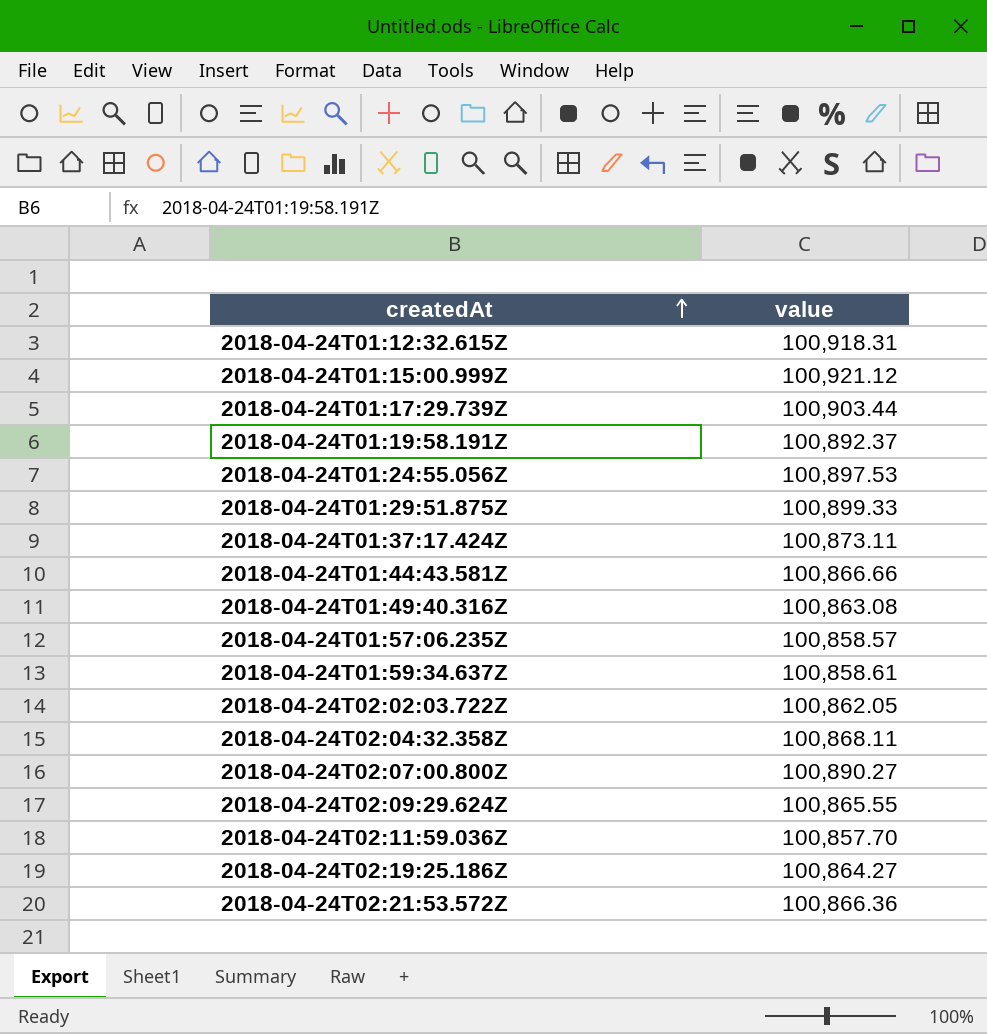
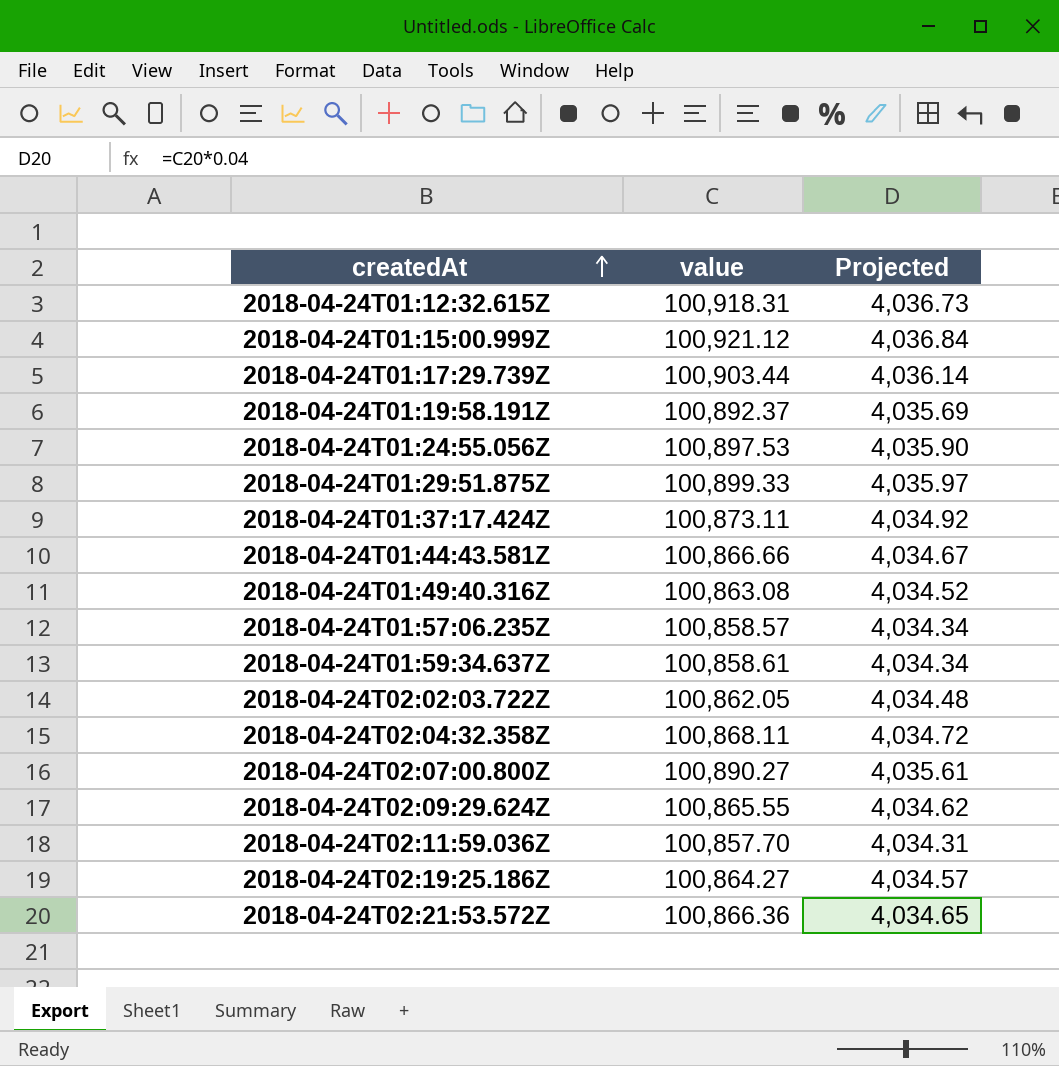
column Projected | formula: none -> [value] * 0.04

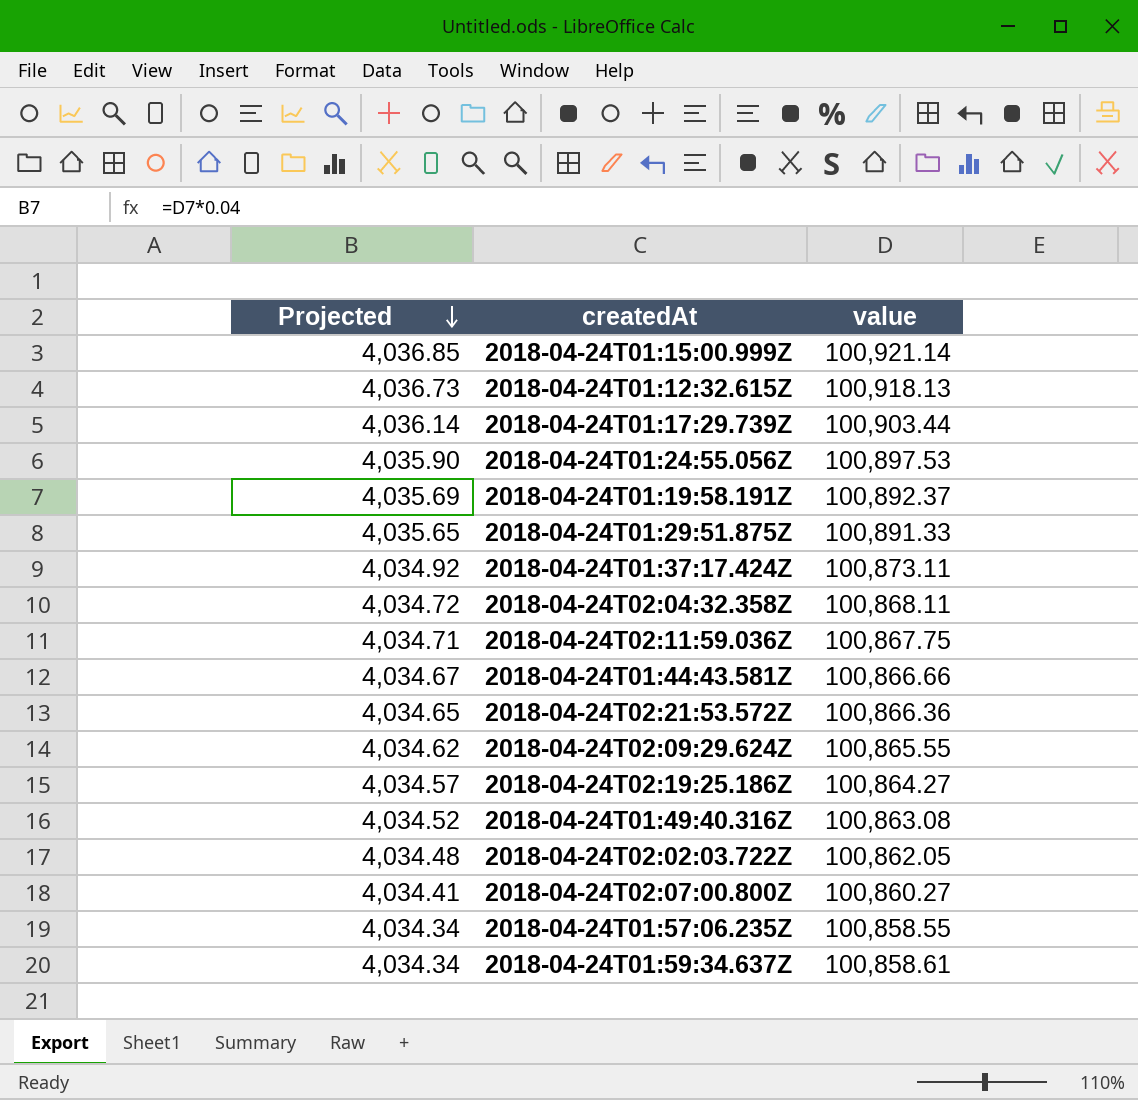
row order: createdAt ascending -> Projected descending
column Projected | position: 3 -> 1
2018-04-24T01:15:00.999Z | Projected: 4,036.84 -> 4,036.85
2018-04-24T01:15:00.999Z | value: 100,921.12 -> 100,921.14
2018-04-24T01:12:32.615Z | value: 100,918.31 -> 100,918.13
2018-04-24T01:29:51.875Z | Projected: 4,035.97 -> 4,035.65
2018-04-24T01:29:51.875Z | value: 100,899.33 -> 100,891.33
2018-04-24T02:11:59.036Z | Projected: 4,034.31 -> 4,034.71
2018-04-24T02:11:59.036Z | value: 100,857.70 -> 100,867.75
2018-04-24T02:07:00.800Z | Projected: 4,035.61 -> 4,034.41
2018-04-24T02:07:00.800Z | value: 100,890.27 -> 100,860.27
2018-04-24T01:57:06.235Z | value: 100,858.57 -> 100,858.55

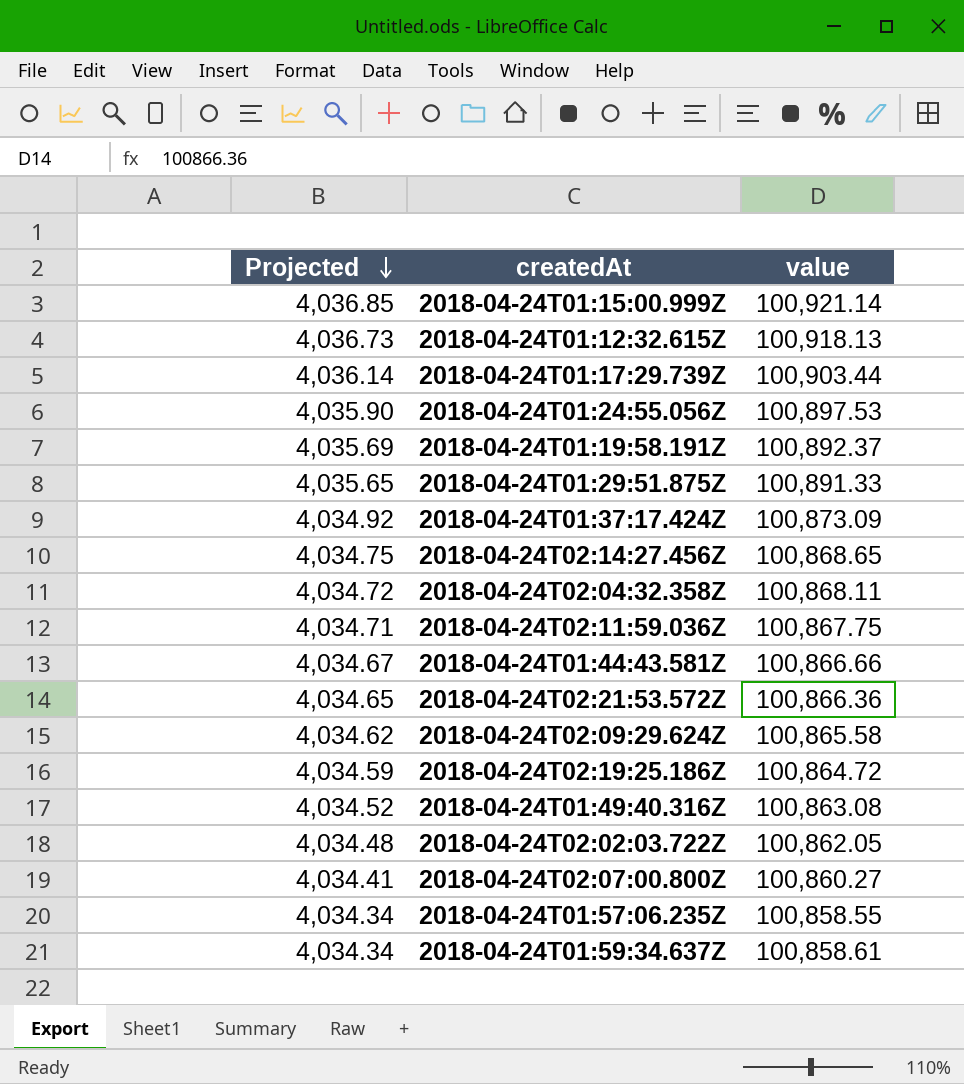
2018-04-24T01:37:17.424Z | value: 100,873.11 -> 100,873.09
row 2018-04-24T02:14:27.456Z: none -> 4,034.75 | 100,868.65
2018-04-24T02:09:29.624Z | value: 100,865.55 -> 100,865.58
2018-04-24T02:19:25.186Z | Projected: 4,034.57 -> 4,034.59
2018-04-24T02:19:25.186Z | value: 100,864.27 -> 100,864.72

